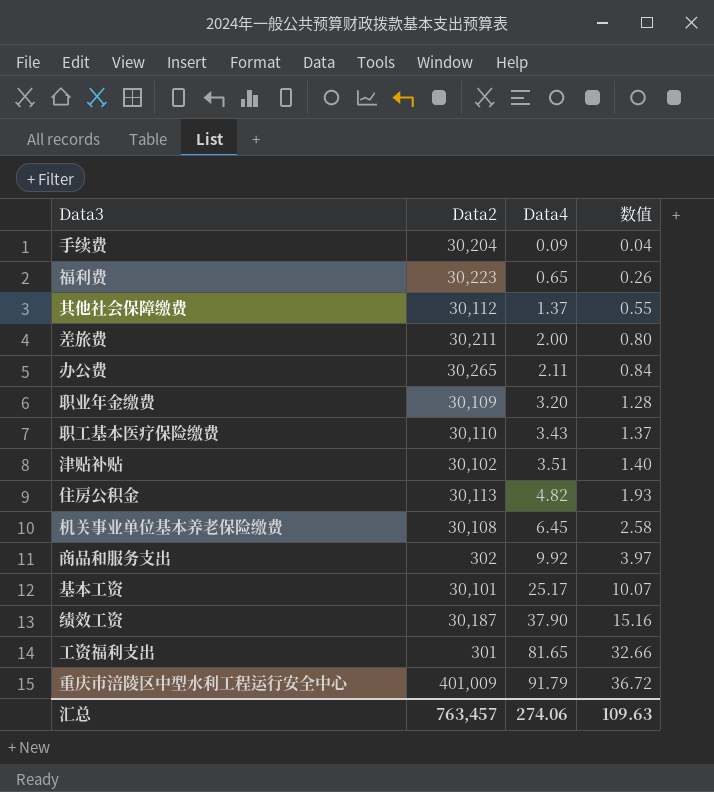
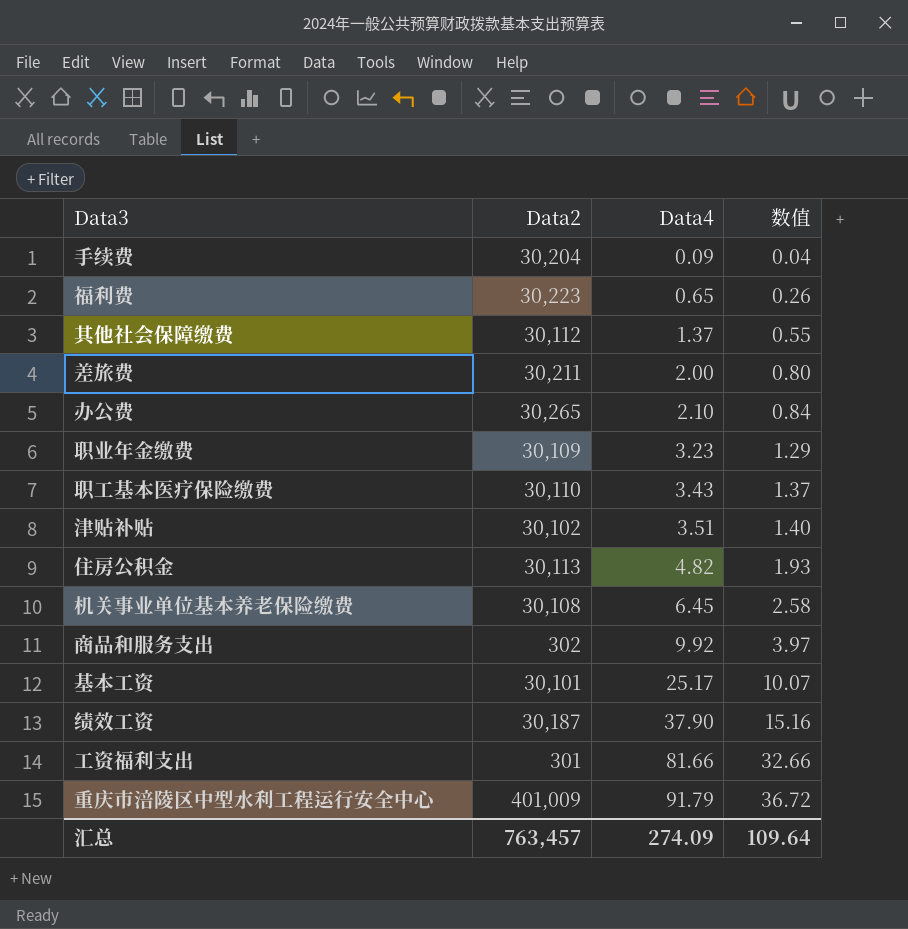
办公费 | Data4: 2.11 -> 2.10
职业年金缴费 | Data4: 3.20 -> 3.23
职业年金缴费 | 数值: 1.28 -> 1.29
工资福利支出 | Data4: 81.65 -> 81.66
汇总 | Data4: 274.06 -> 274.09
汇总 | 数值: 109.63 -> 109.64

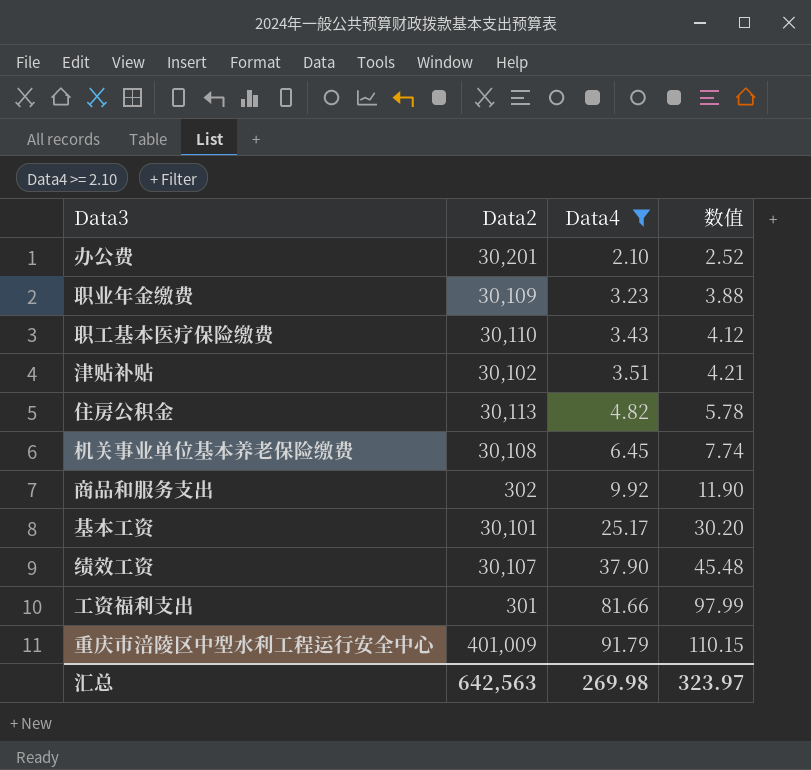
filter: none -> Data4 >= 2.10
column 数值 | formula: [Data4] * 0.4 -> [Data4] * 1.2
办公费 | Data2: 30,265 -> 30,201
绩效工资 | Data2: 30,187 -> 30,107
汇总 | Data2: 763,457 -> 642,563
汇总 | Data4: 274.09 -> 269.98
汇总 | 数值: 109.64 -> 323.97

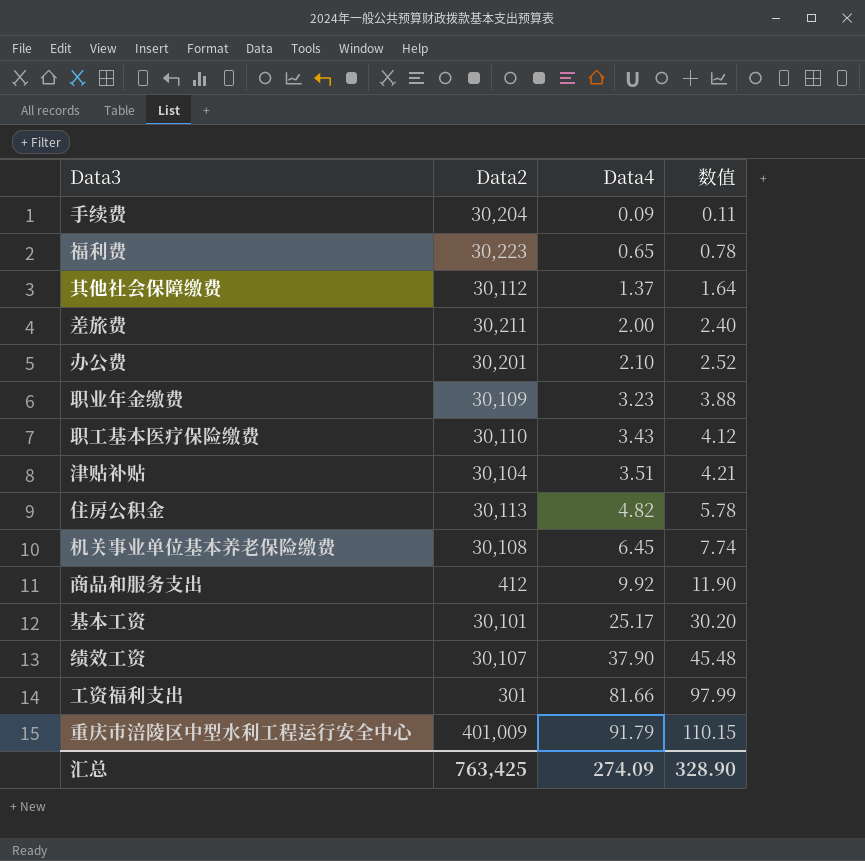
filter: Data4 >= 2.10 -> none
津贴补贴 | Data2: 30,102 -> 30,104
商品和服务支出 | Data2: 302 -> 412
汇总 | Data2: 642,563 -> 763,425
汇总 | Data4: 269.98 -> 274.09
汇总 | 数值: 323.97 -> 328.90

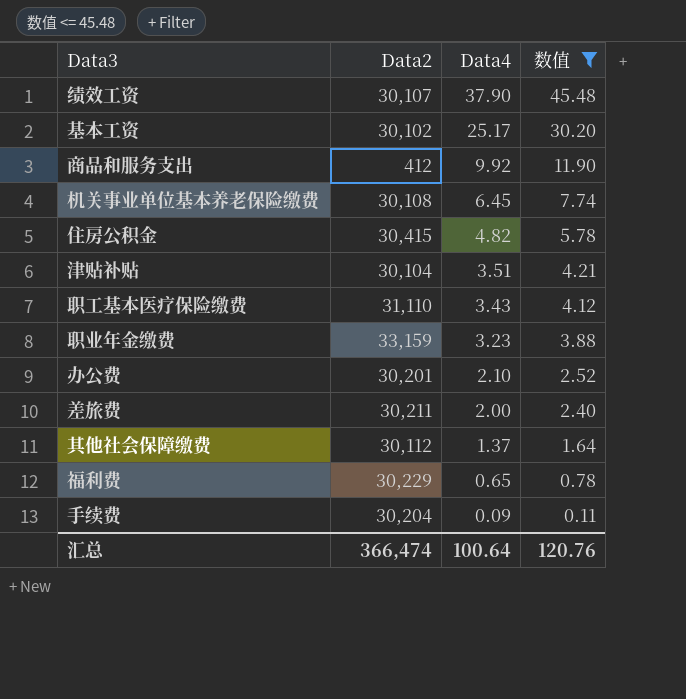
filter: none -> 数值 <= 45.48
row order: Data4 ascending -> Data4 descending
基本工资 | Data2: 30,101 -> 30,102
住房公积金 | Data2: 30,113 -> 30,415
职工基本医疗保险缴费 | Data2: 30,110 -> 31,110
职业年金缴费 | Data2: 30,109 -> 33,159
福利费 | Data2: 30,223 -> 30,229
汇总 | Data2: 763,425 -> 366,474
汇总 | Data4: 274.09 -> 100.64
汇总 | 数值: 328.90 -> 120.76

